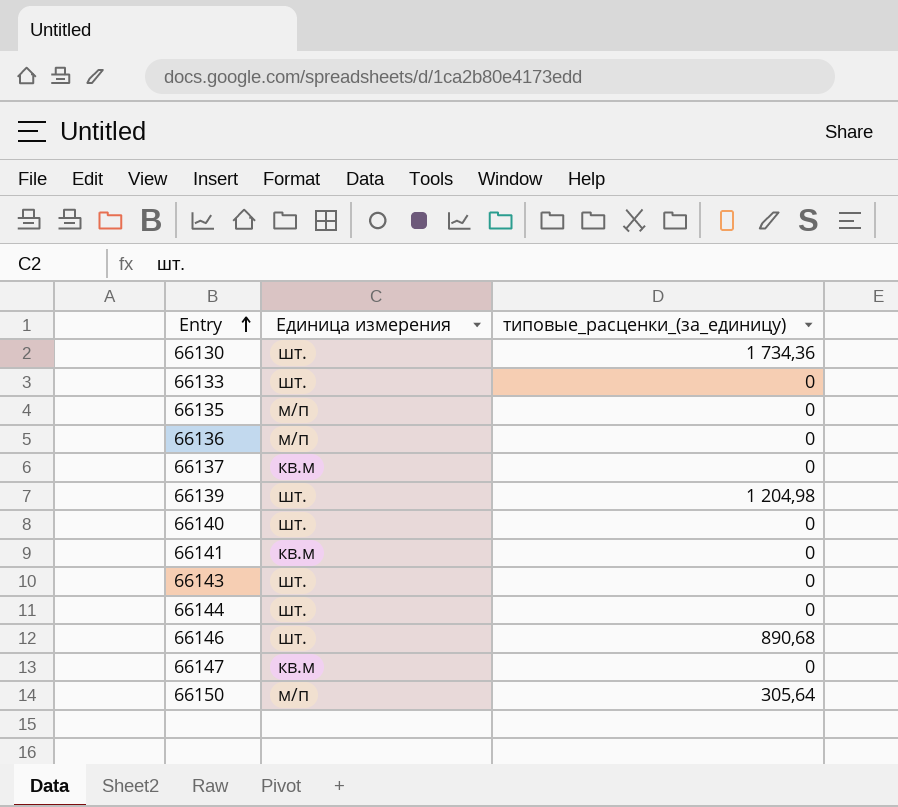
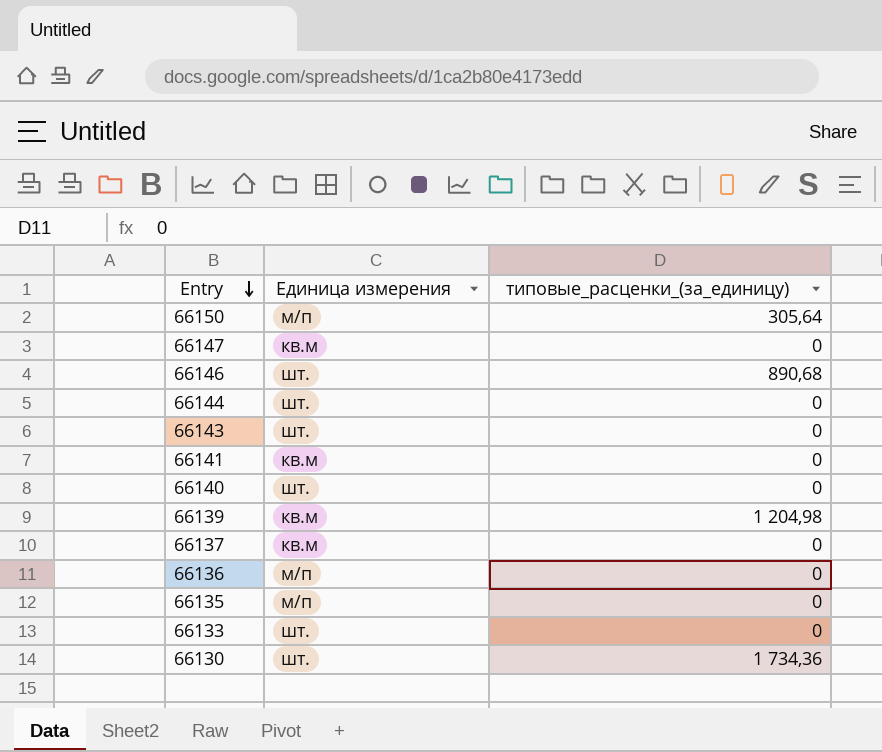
row order: Entry ascending -> Entry descending
66139 | Единица измерения: шт. -> кв.м

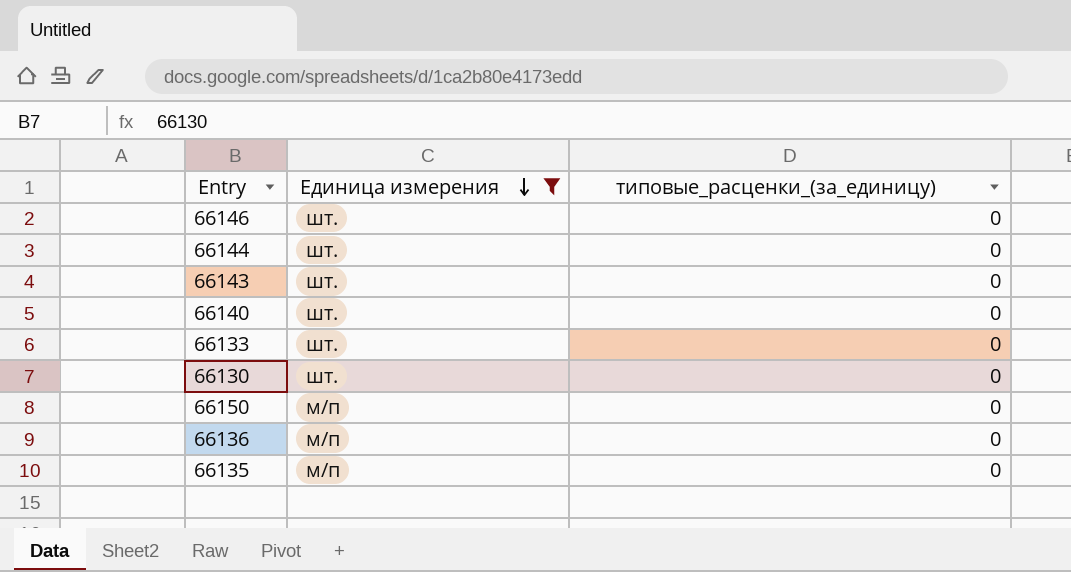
filter: none -> Единица измерения != кв.м
row order: Entry descending -> Единица измерения descending
66146 | типовые_расценки_(за_единицу): 890,68 -> 0
66130 | типовые_расценки_(за_единицу): 1 734,36 -> 0
66150 | типовые_расценки_(за_единицу): 305,64 -> 0

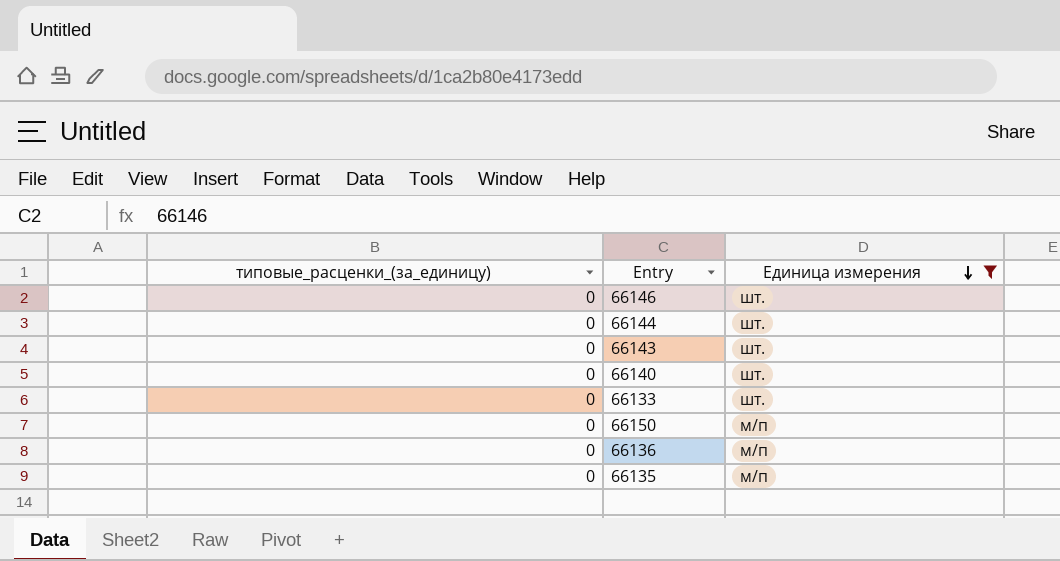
column типовые_расценки_(за_единицу) | position: 3 -> 1
row 66130: шт. | 0 -> none

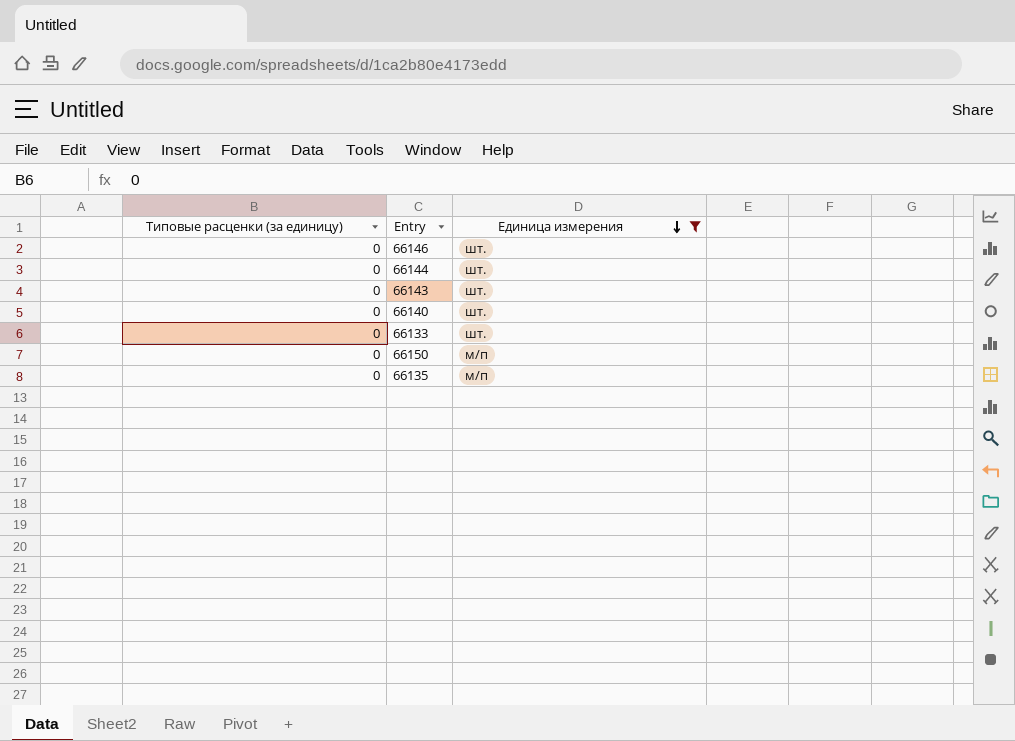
column name: типовые_расценки_(за_единицу) -> Типовые расценки (за единицу)
row 66136: 0 | м/п -> none

